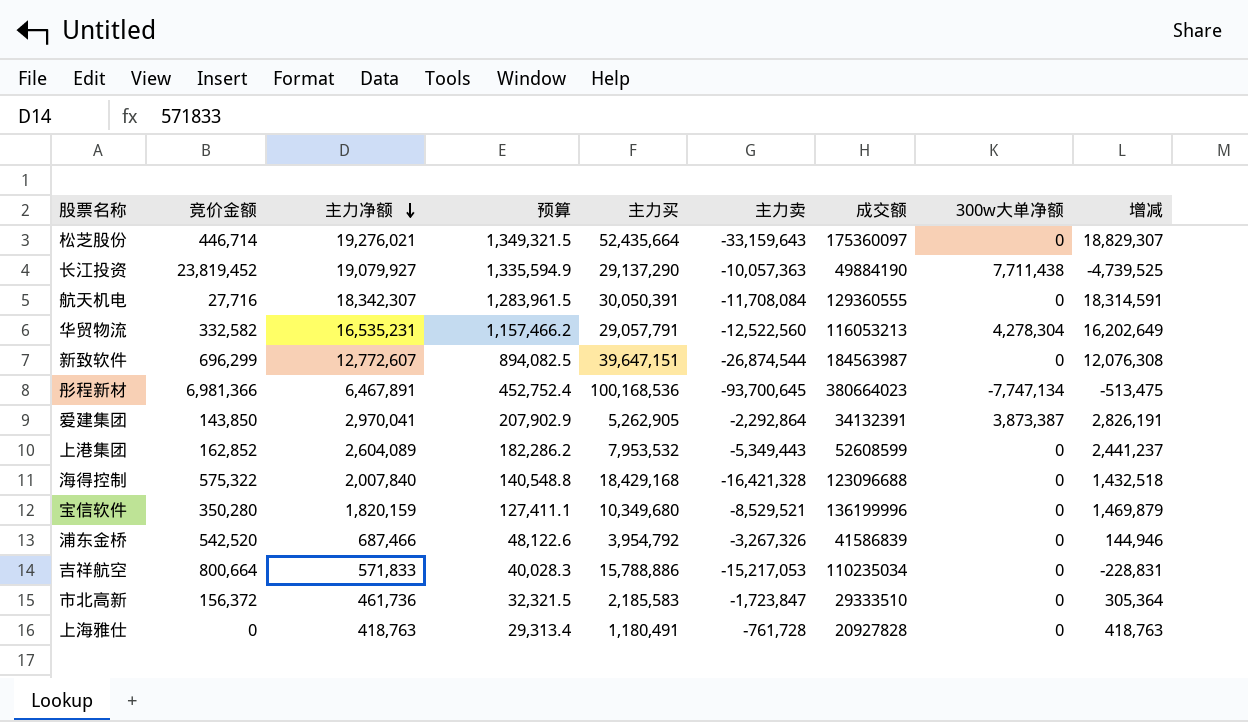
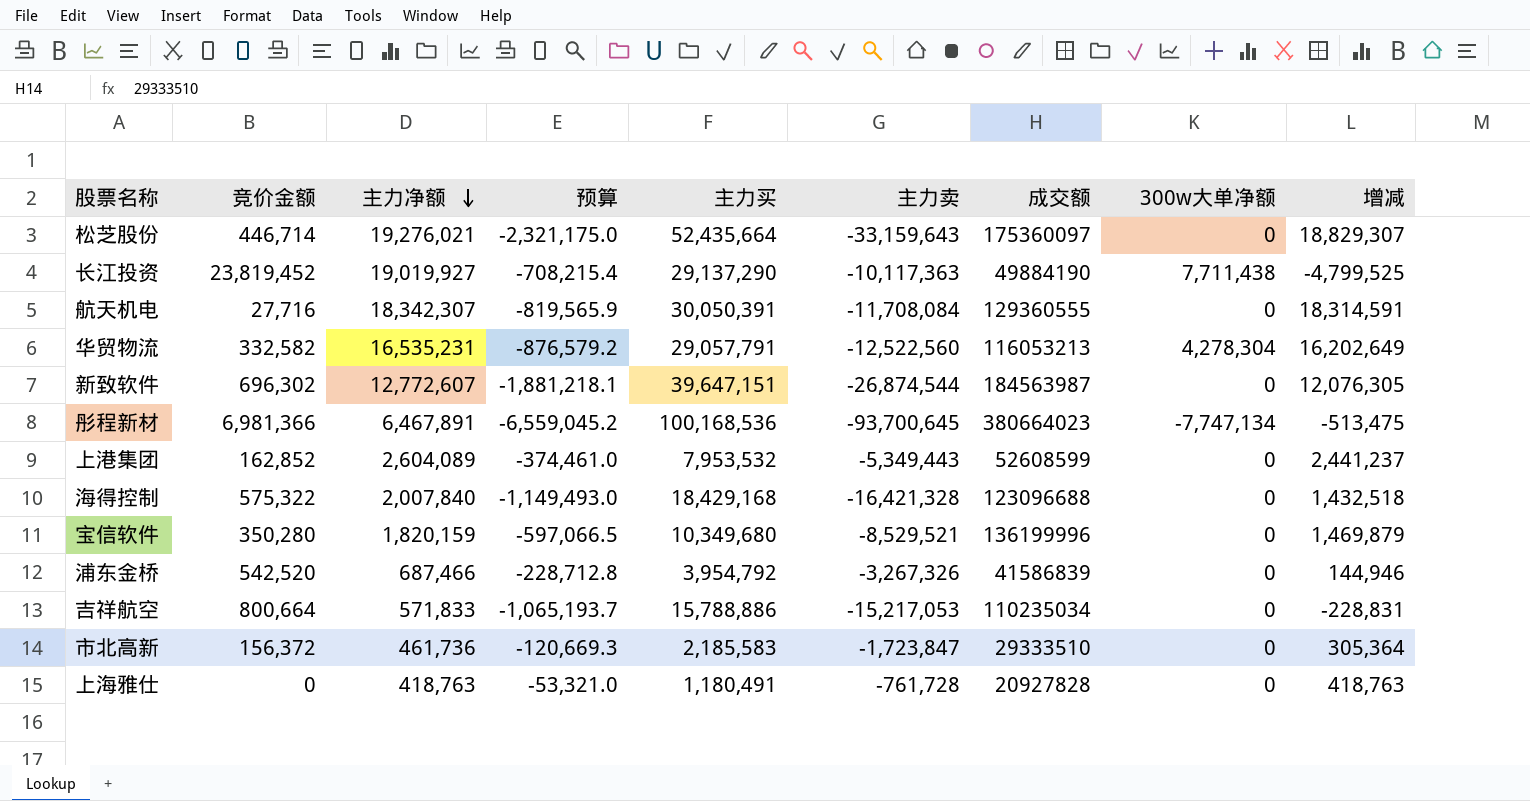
column 预算 | formula: [主力净额] * 0.07 -> [主力卖] * 0.07
row 爱建集团: 143,850 | 2,970,041 | 207,902.9 | 5,262,905 | -2,292,864 | 34132391 | 3,873,387 | 2,826,191 -> none
长江投资 | 主力净额: 19,079,927 -> 19,019,927
长江投资 | 主力卖: -10,057,363 -> -10,117,363
长江投资 | 增减: -4,739,525 -> -4,799,525
新致软件 | 竞价金额: 696,299 -> 696,302
新致软件 | 增减: 12,076,308 -> 12,076,305

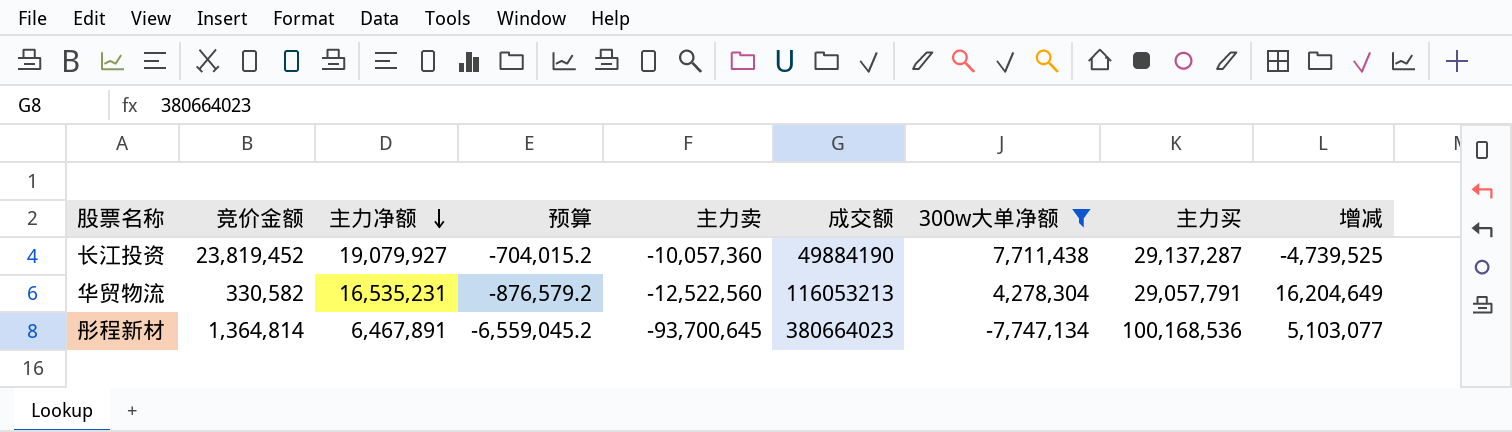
filter: none -> 300w大单净额 != 0
column 主力买 | position: 5 -> 8
长江投资 | 主力净额: 19,019,927 -> 19,079,927
长江投资 | 预算: -708,215.4 -> -704,015.2
长江投资 | 主力卖: -10,117,363 -> -10,057,360
长江投资 | 主力买: 29,137,290 -> 29,137,287
长江投资 | 增减: -4,799,525 -> -4,739,525
华贸物流 | 竞价金额: 332,582 -> 330,582
华贸物流 | 增减: 16,202,649 -> 16,204,649
彤程新材 | 竞价金额: 6,981,366 -> 1,364,814
彤程新材 | 增减: -513,475 -> 5,103,077

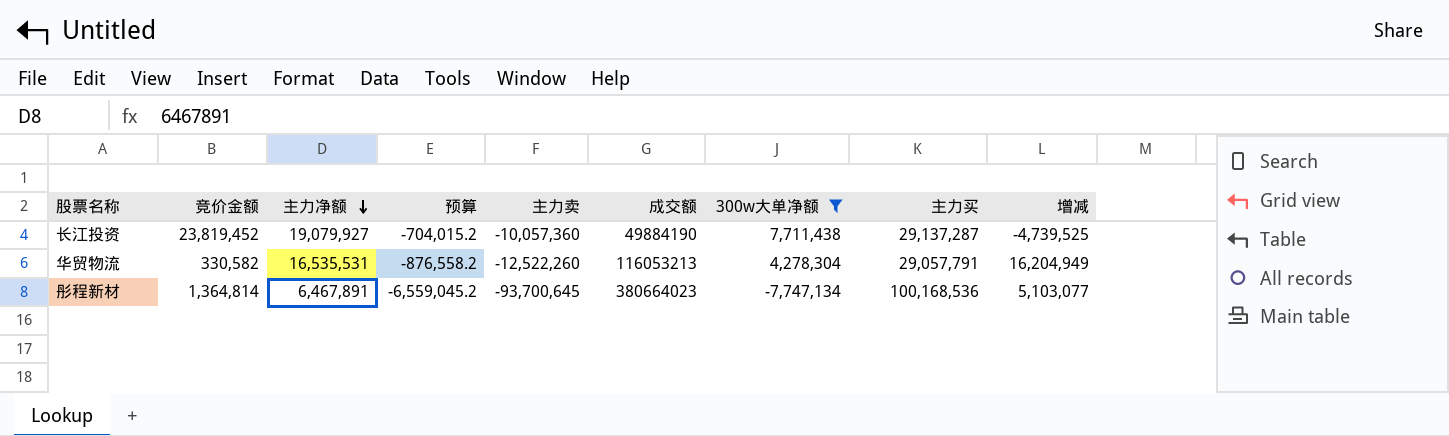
华贸物流 | 主力净额: 16,535,231 -> 16,535,531
华贸物流 | 预算: -876,579.2 -> -876,558.2
华贸物流 | 主力卖: -12,522,560 -> -12,522,260
华贸物流 | 增减: 16,204,649 -> 16,204,949

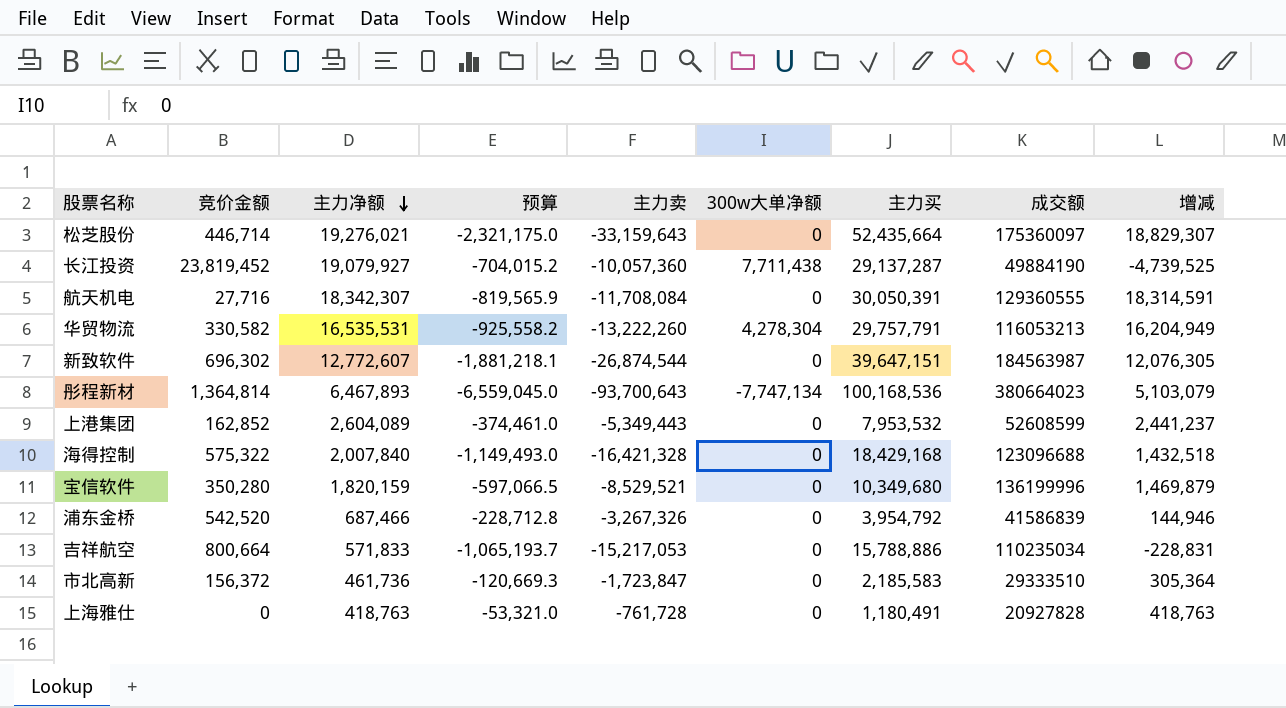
filter: 300w大单净额 != 0 -> none
column 成交额 | position: 6 -> 8
华贸物流 | 预算: -876,558.2 -> -925,558.2
华贸物流 | 主力卖: -12,522,260 -> -13,222,260
华贸物流 | 主力买: 29,057,791 -> 29,757,791
彤程新材 | 主力净额: 6,467,891 -> 6,467,893
彤程新材 | 预算: -6,559,045.2 -> -6,559,045.0
彤程新材 | 主力卖: -93,700,645 -> -93,700,643
彤程新材 | 增减: 5,103,077 -> 5,103,079

